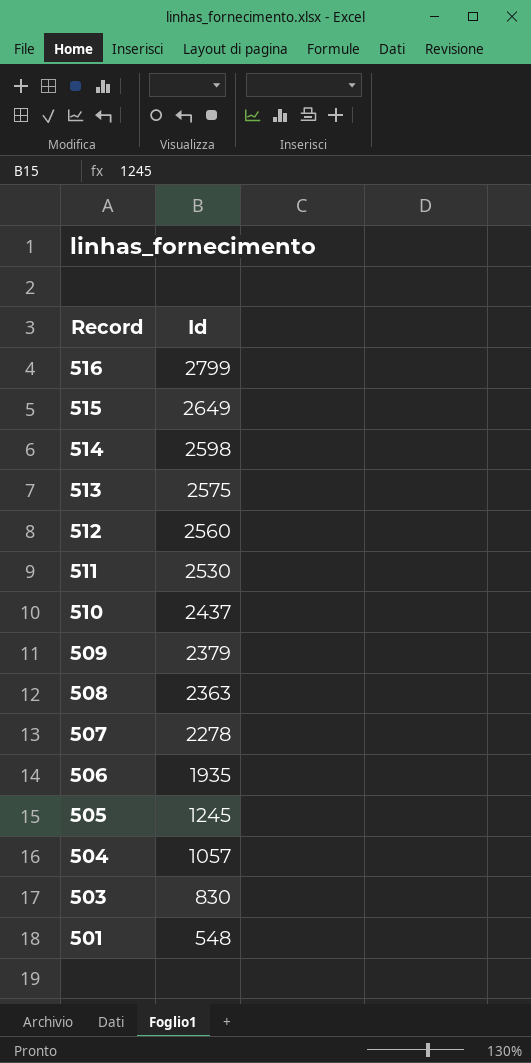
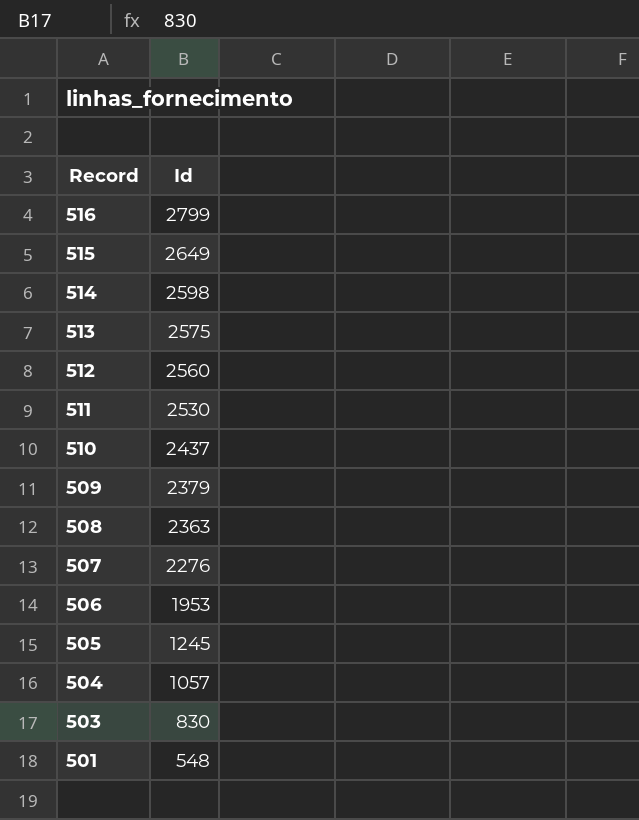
507 | Id: 2278 -> 2276
506 | Id: 1935 -> 1953

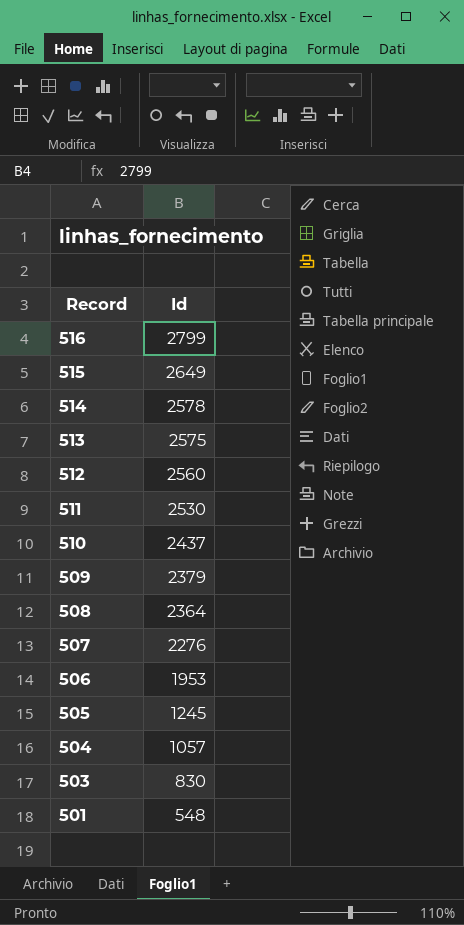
514 | Id: 2598 -> 2578
508 | Id: 2363 -> 2364

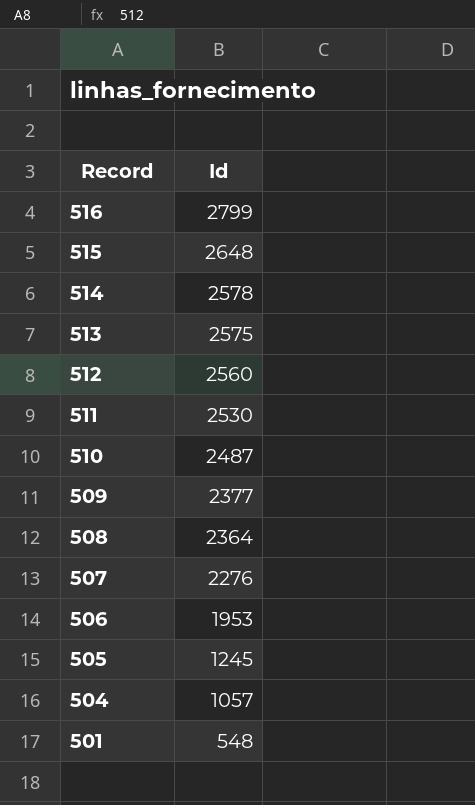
row 503: 830 -> none
515 | Id: 2649 -> 2648
510 | Id: 2437 -> 2487
509 | Id: 2379 -> 2377

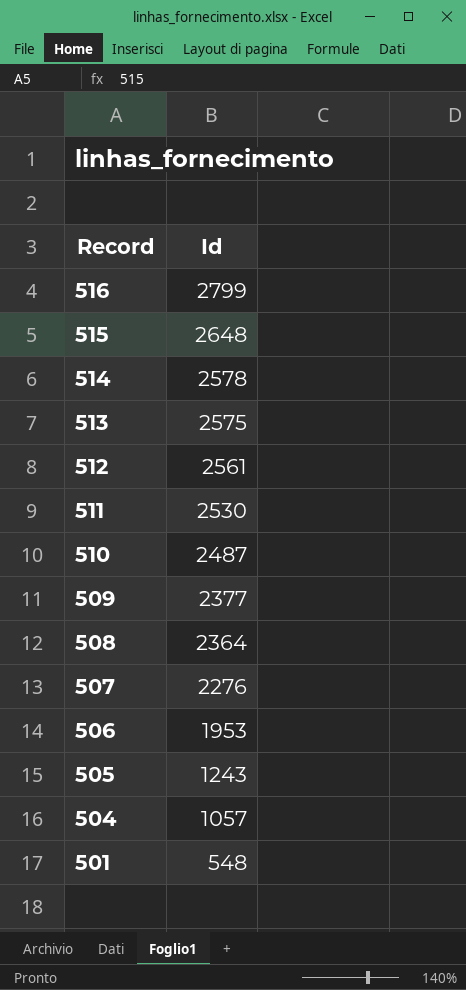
512 | Id: 2560 -> 2561
505 | Id: 1245 -> 1243

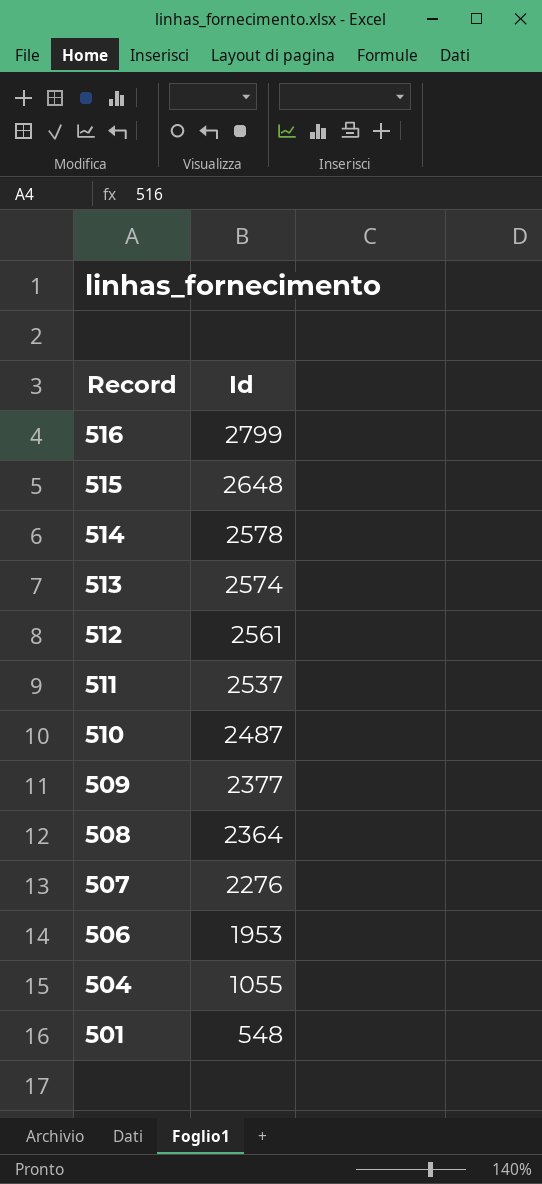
row 505: 1243 -> none
513 | Id: 2575 -> 2574
511 | Id: 2530 -> 2537
504 | Id: 1057 -> 1055

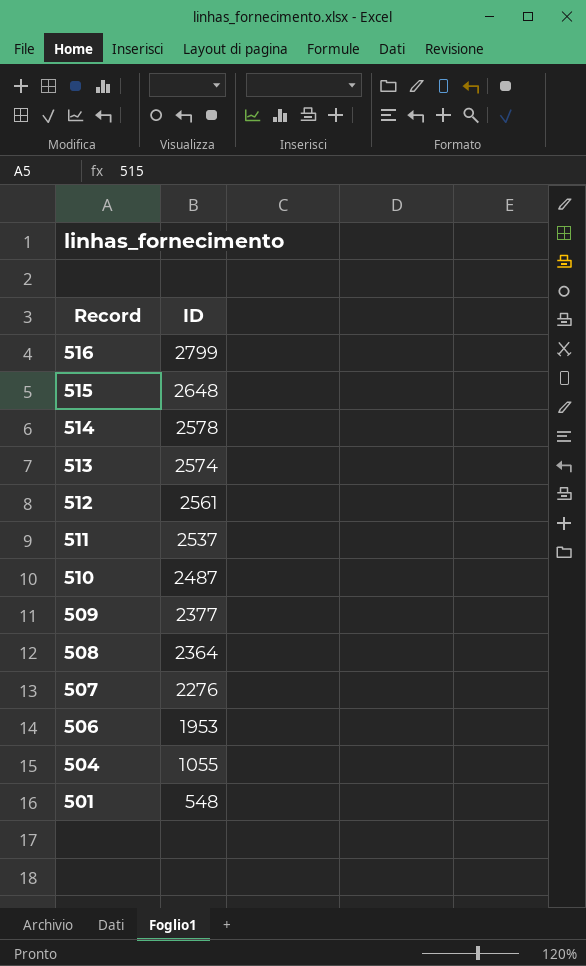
column name: Id -> ID

